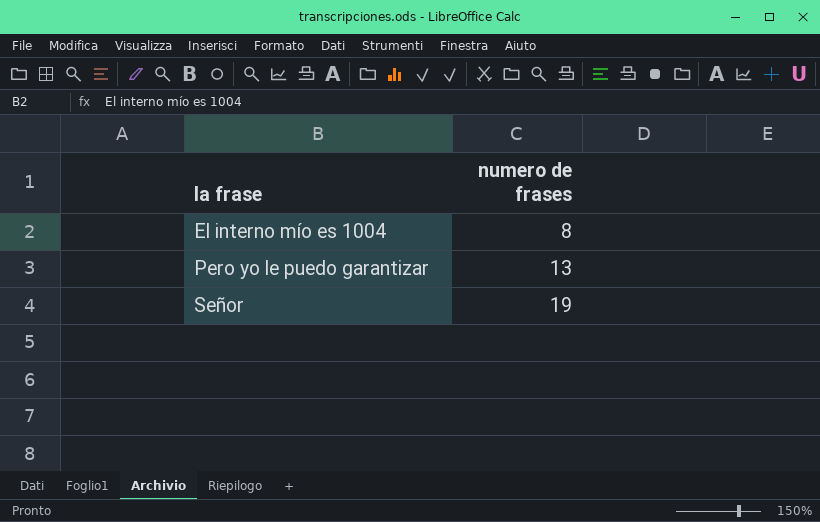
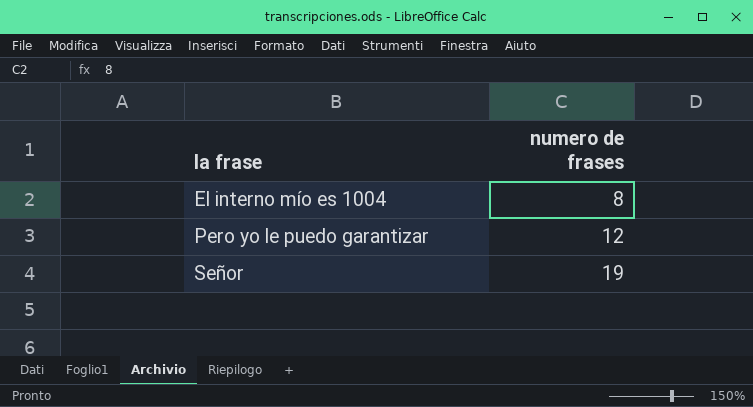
Pero yo le puedo garantizar | numero de frases: 13 -> 12

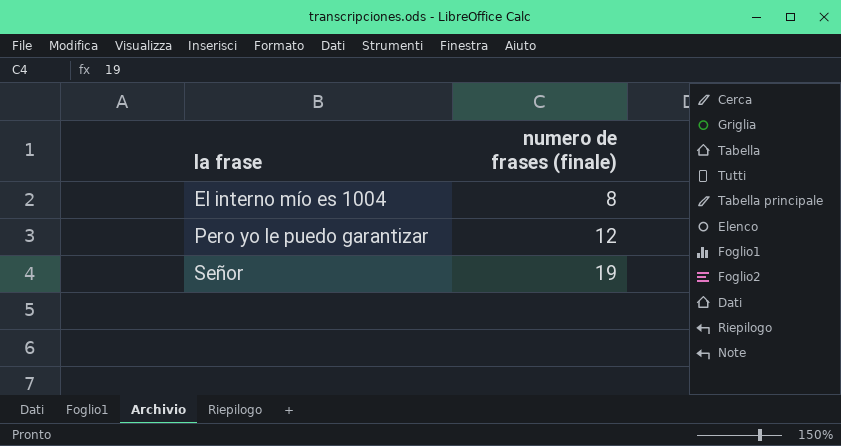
column name: numero de frases -> numero de frases (finale)

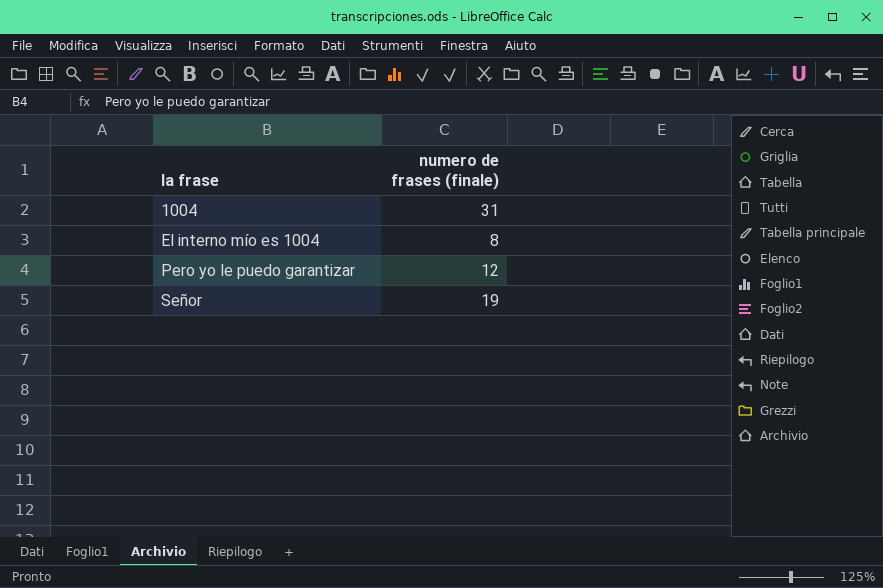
row 1004: none -> 31

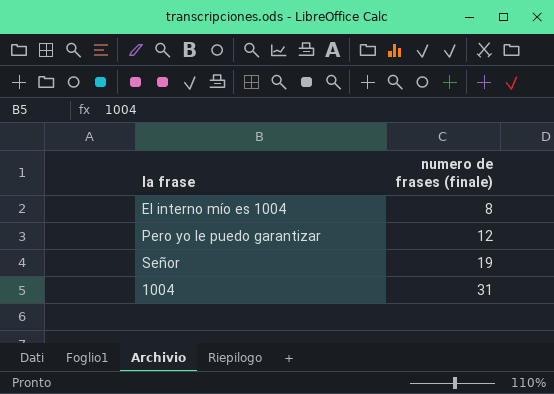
row order: la frase ascending -> numero de frases (finale) ascending

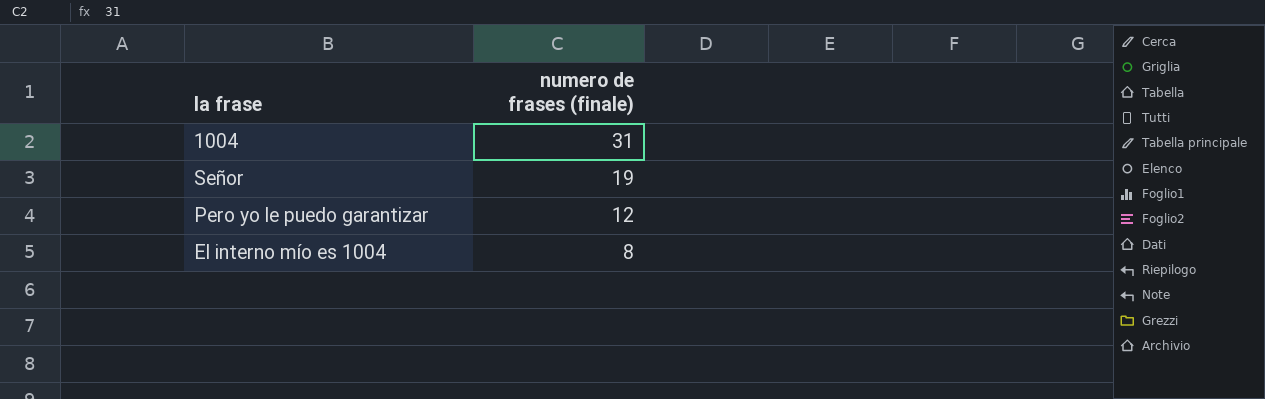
row order: numero de frases (finale) ascending -> numero de frases (finale) descending

